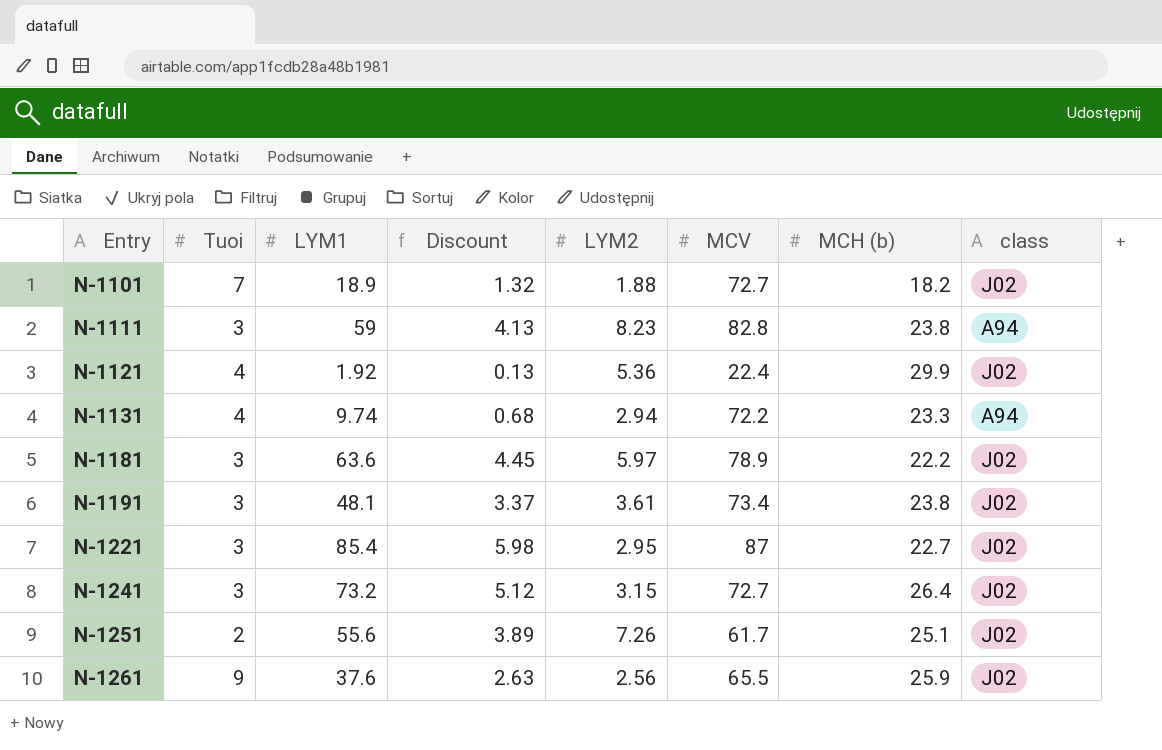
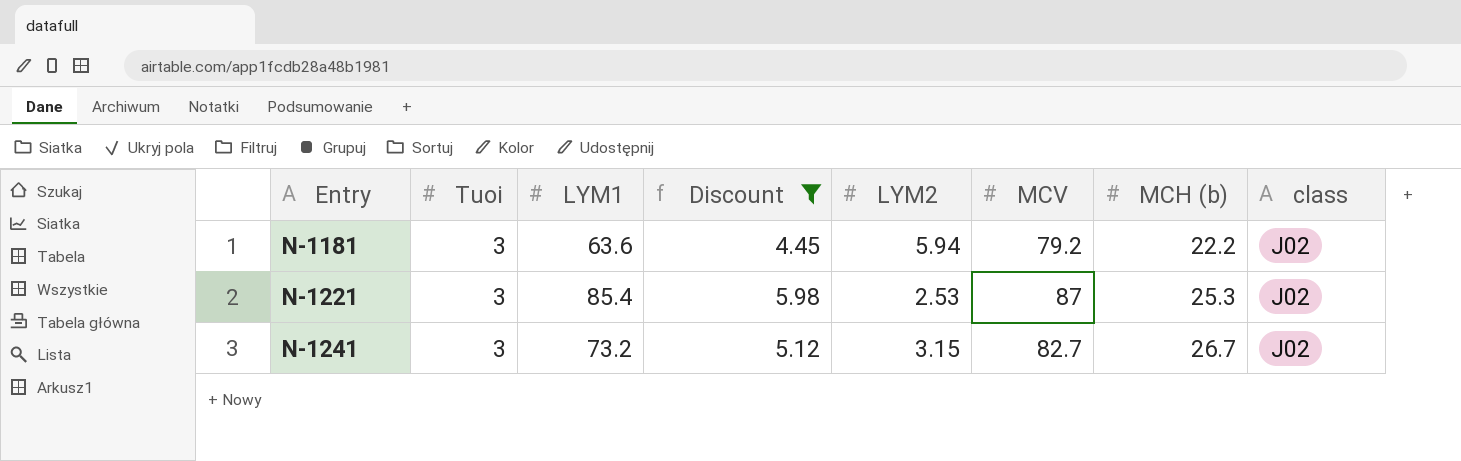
filter: none -> Discount >= 4.45
N-1181 | LYM2: 5.97 -> 5.94
N-1181 | MCV: 78.9 -> 79.2
N-1221 | LYM2: 2.95 -> 2.53
N-1221 | MCH (b): 22.7 -> 25.3
N-1241 | MCV: 72.7 -> 82.7
N-1241 | MCH (b): 26.4 -> 26.7

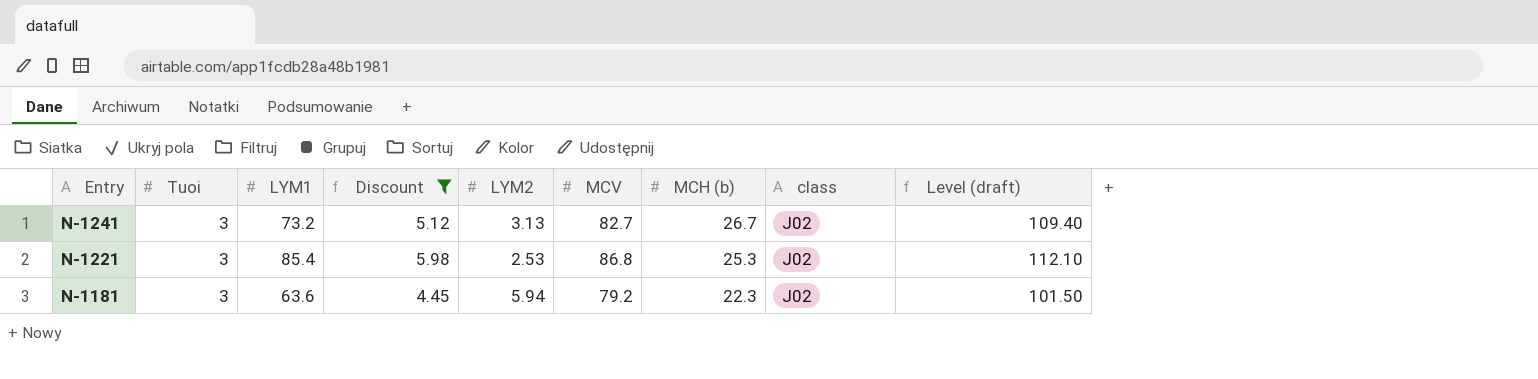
row order: Entry ascending -> Entry descending
column Level (draft) | formula: none -> [MCV] + [MCH (b)]
N-1241 | LYM2: 3.15 -> 3.13
N-1221 | MCV: 87 -> 86.8
N-1181 | MCH (b): 22.2 -> 22.3

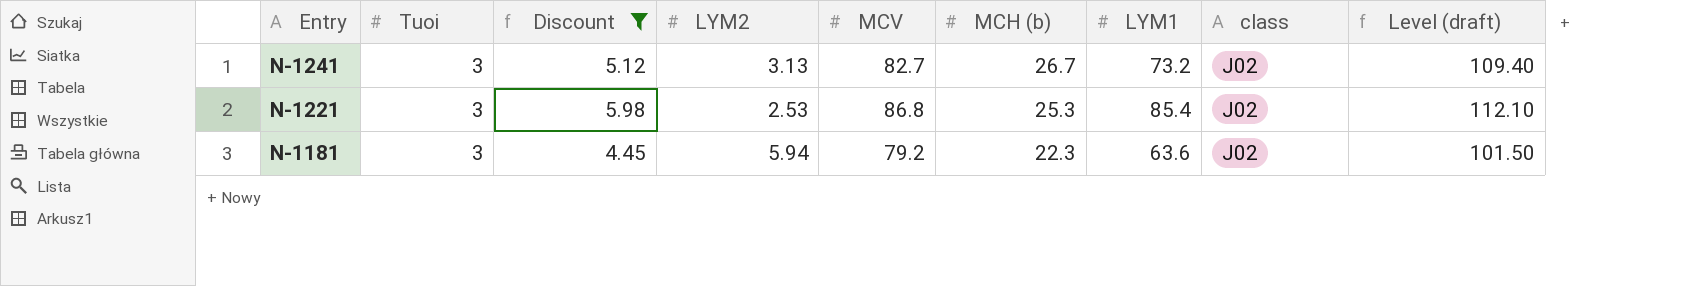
column LYM1 | position: 3 -> 7

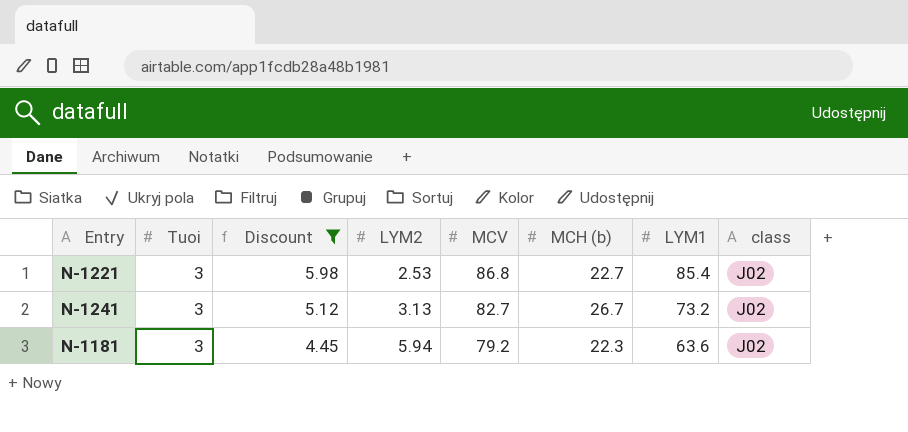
row order: Entry descending -> Discount descending
column Level (draft) | formula: [MCV] + [MCH (b)] -> none
N-1221 | MCH (b): 25.3 -> 22.7

